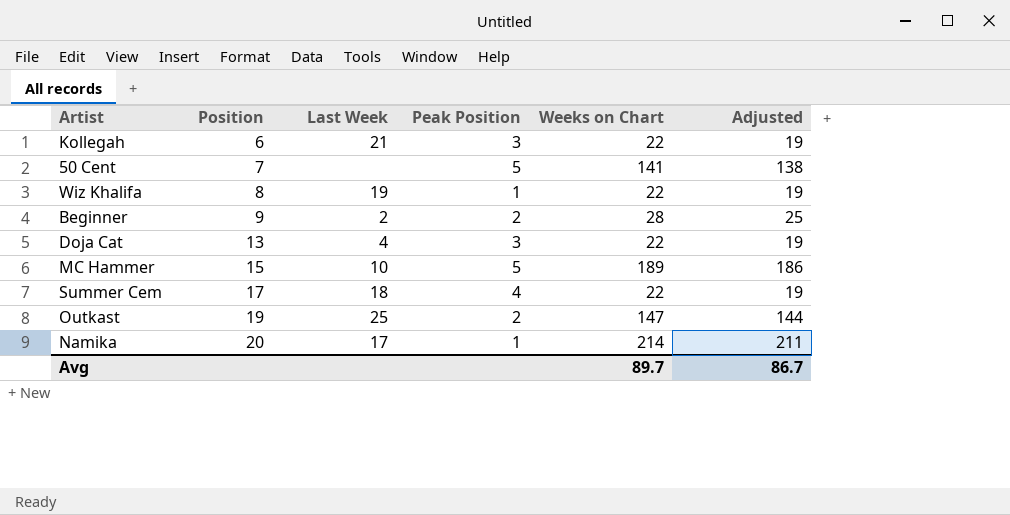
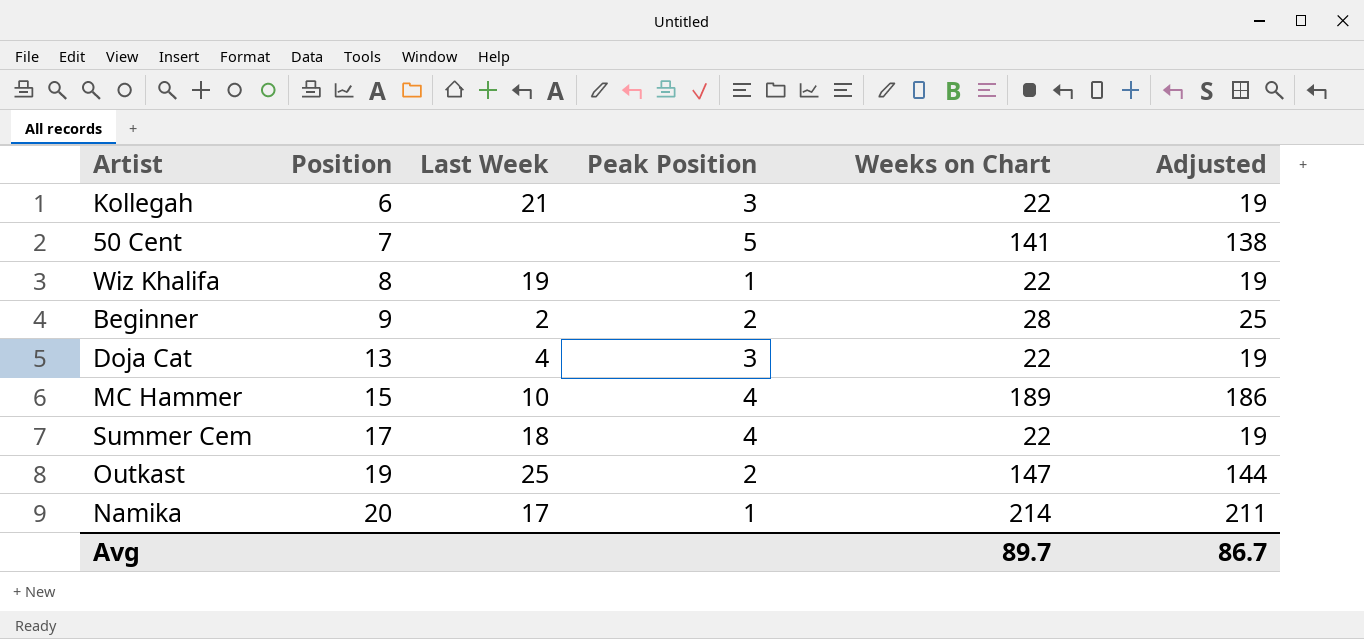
MC Hammer | Peak Position: 5 -> 4

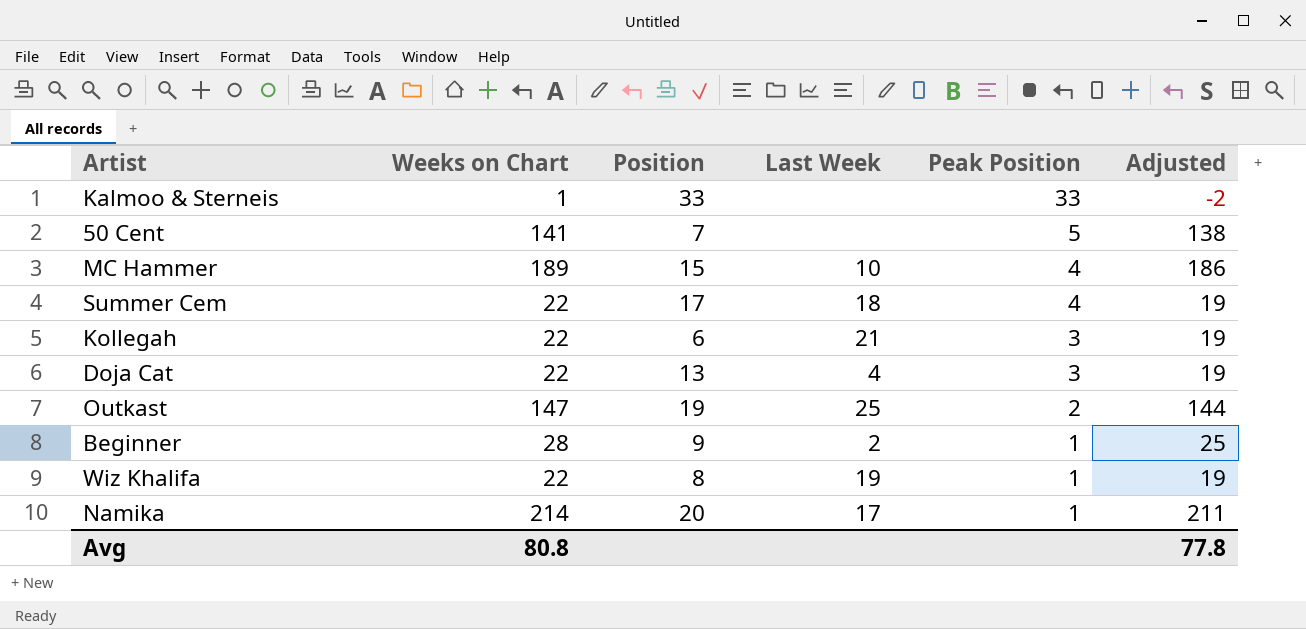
row order: Position ascending -> Peak Position descending
column Weeks on Chart | position: 5 -> 2
row Kalmoo & Sterneis: none -> 1 | 33 | none | 33 | -2
Beginner | Peak Position: 2 -> 1
Avg | Weeks on Chart: 89.7 -> 80.8
Avg | Adjusted: 86.7 -> 77.8

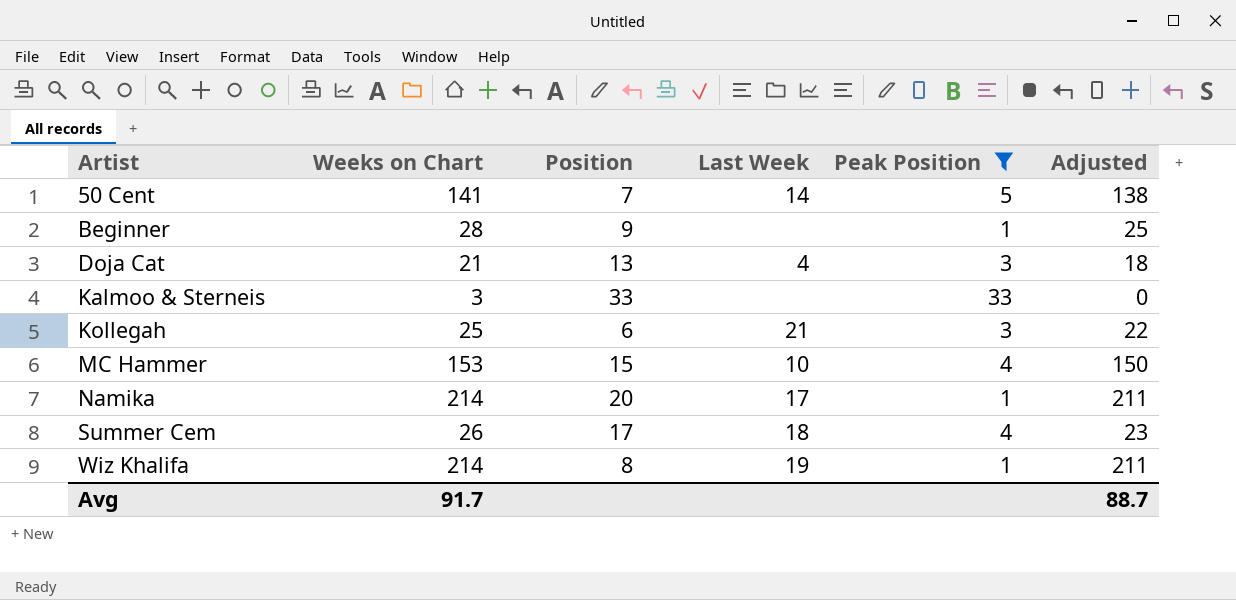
filter: none -> Peak Position != 2
row order: Peak Position descending -> Artist ascending
50 Cent | Last Week: none -> 14
Beginner | Last Week: 2 -> none
Doja Cat | Weeks on Chart: 22 -> 21
Doja Cat | Adjusted: 19 -> 18
Kalmoo & Sterneis | Weeks on Chart: 1 -> 3
Kalmoo & Sterneis | Adjusted: -2 -> 0
Kollegah | Weeks on Chart: 22 -> 25
Kollegah | Adjusted: 19 -> 22
MC Hammer | Weeks on Chart: 189 -> 153
MC Hammer | Adjusted: 186 -> 150
Summer Cem | Weeks on Chart: 22 -> 26
Summer Cem | Adjusted: 19 -> 23
Wiz Khalifa | Weeks on Chart: 22 -> 214
Wiz Khalifa | Adjusted: 19 -> 211
Avg | Weeks on Chart: 80.8 -> 91.7
Avg | Adjusted: 77.8 -> 88.7

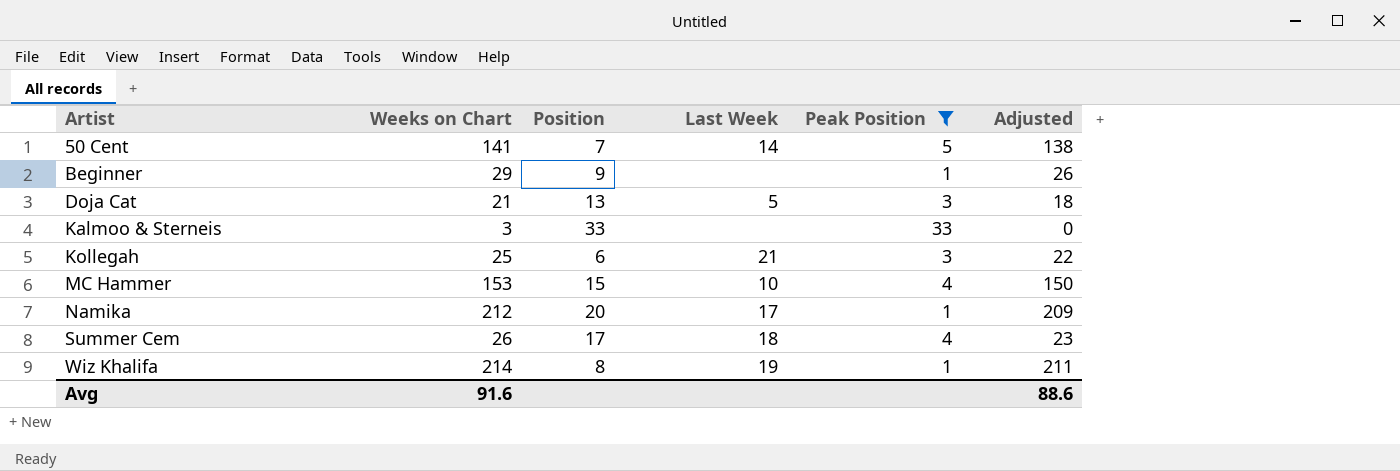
Beginner | Weeks on Chart: 28 -> 29
Beginner | Adjusted: 25 -> 26
Doja Cat | Last Week: 4 -> 5
Namika | Weeks on Chart: 214 -> 212
Namika | Adjusted: 211 -> 209
Avg | Weeks on Chart: 91.7 -> 91.6
Avg | Adjusted: 88.7 -> 88.6

